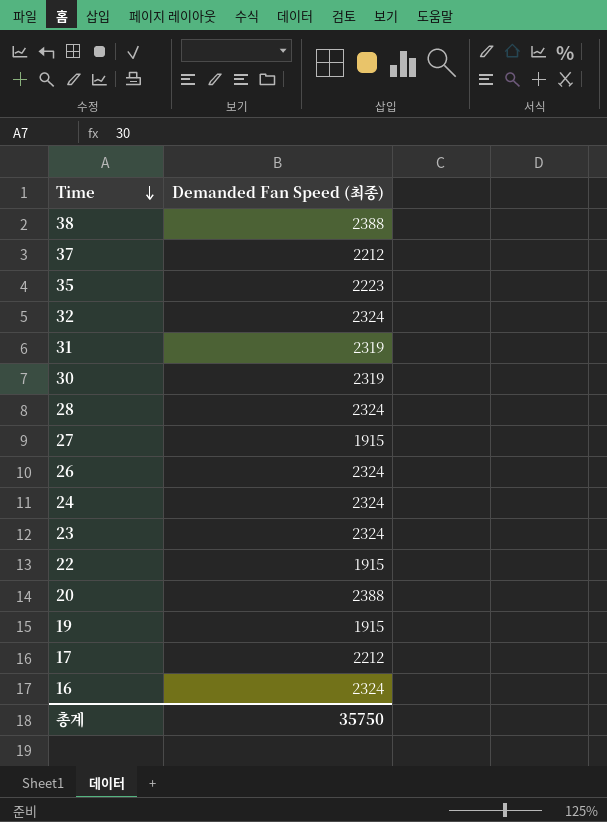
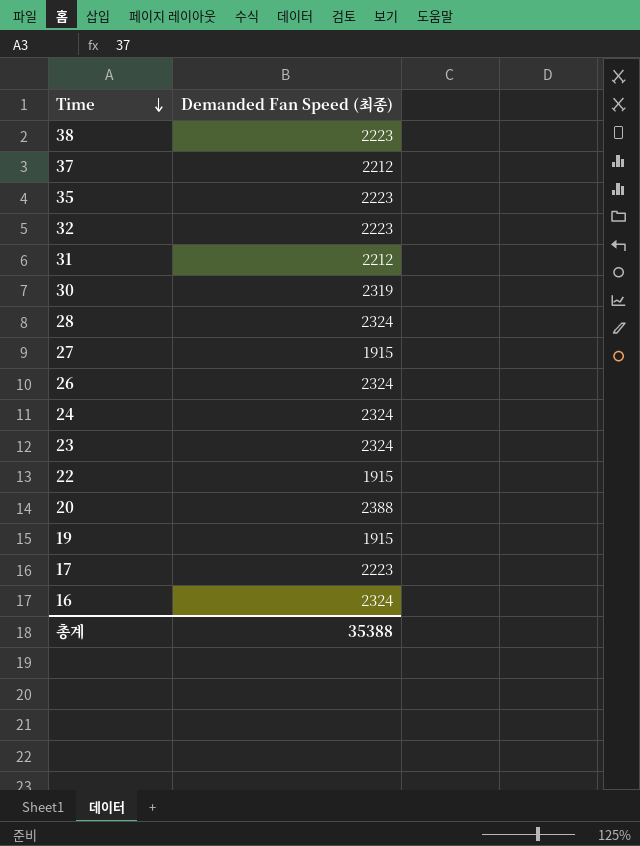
38 | Demanded Fan Speed (최종): 2388 -> 2223
32 | Demanded Fan Speed (최종): 2324 -> 2223
31 | Demanded Fan Speed (최종): 2319 -> 2212
17 | Demanded Fan Speed (최종): 2212 -> 2223
총계 | Demanded Fan Speed (최종): 35750 -> 35388

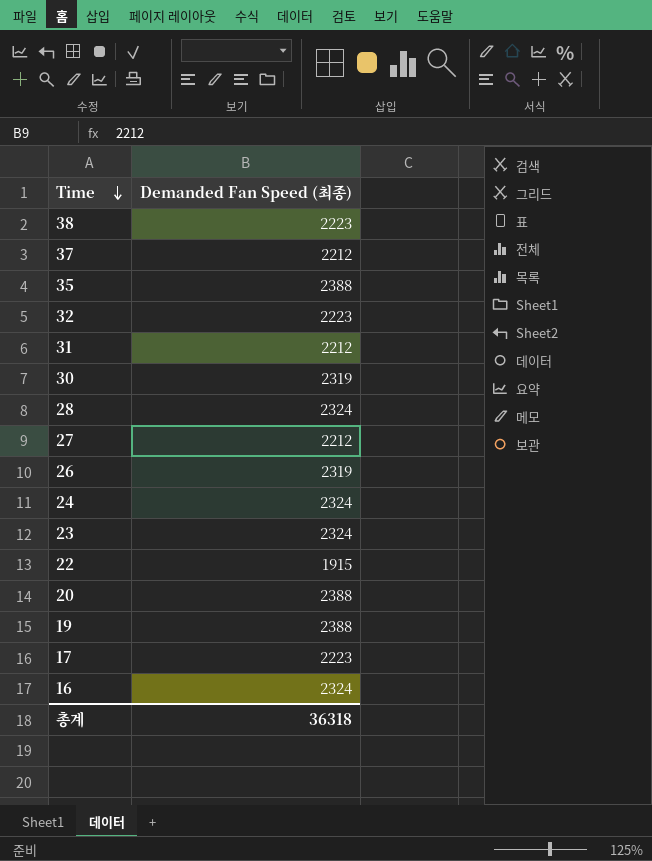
35 | Demanded Fan Speed (최종): 2223 -> 2388
27 | Demanded Fan Speed (최종): 1915 -> 2212
26 | Demanded Fan Speed (최종): 2324 -> 2319
19 | Demanded Fan Speed (최종): 1915 -> 2388
총계 | Demanded Fan Speed (최종): 35388 -> 36318

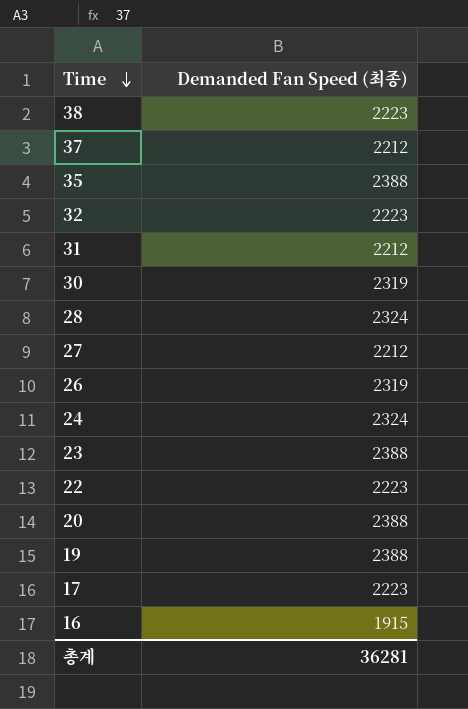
23 | Demanded Fan Speed (최종): 2324 -> 2388
22 | Demanded Fan Speed (최종): 1915 -> 2223
16 | Demanded Fan Speed (최종): 2324 -> 1915
총계 | Demanded Fan Speed (최종): 36318 -> 36281

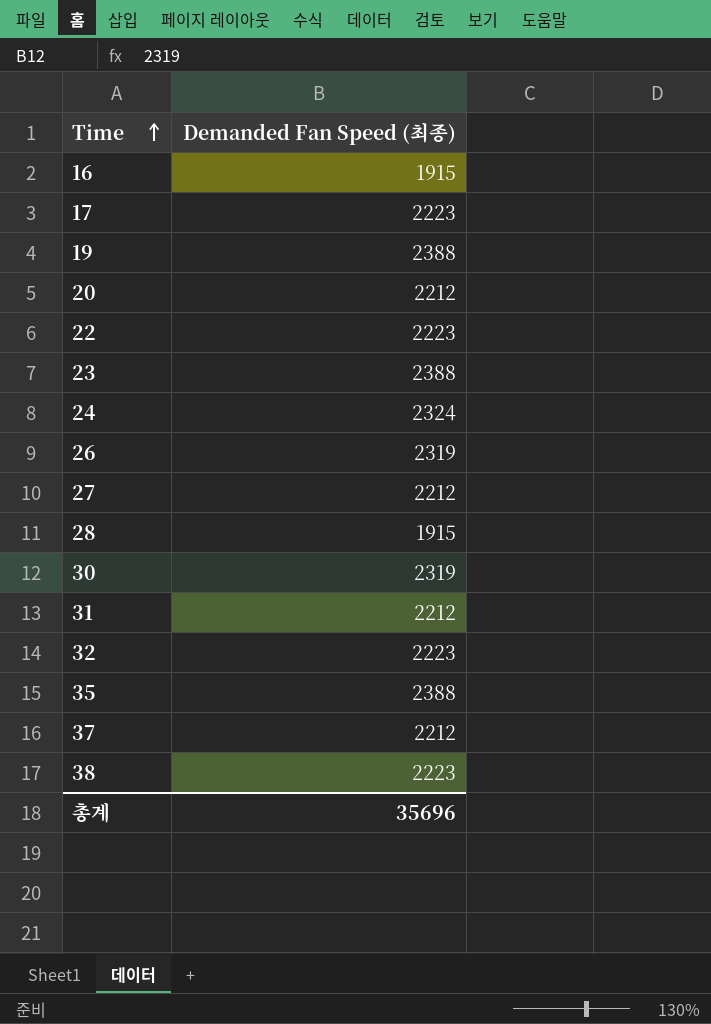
row order: Time descending -> Time ascending
20 | Demanded Fan Speed (최종): 2388 -> 2212
28 | Demanded Fan Speed (최종): 2324 -> 1915
총계 | Demanded Fan Speed (최종): 36281 -> 35696

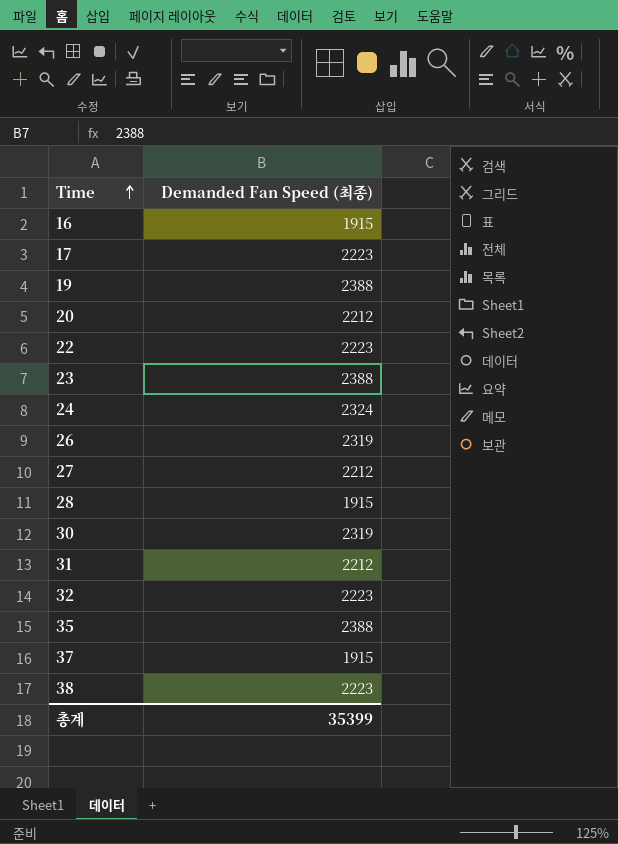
37 | Demanded Fan Speed (최종): 2212 -> 1915
총계 | Demanded Fan Speed (최종): 35696 -> 35399

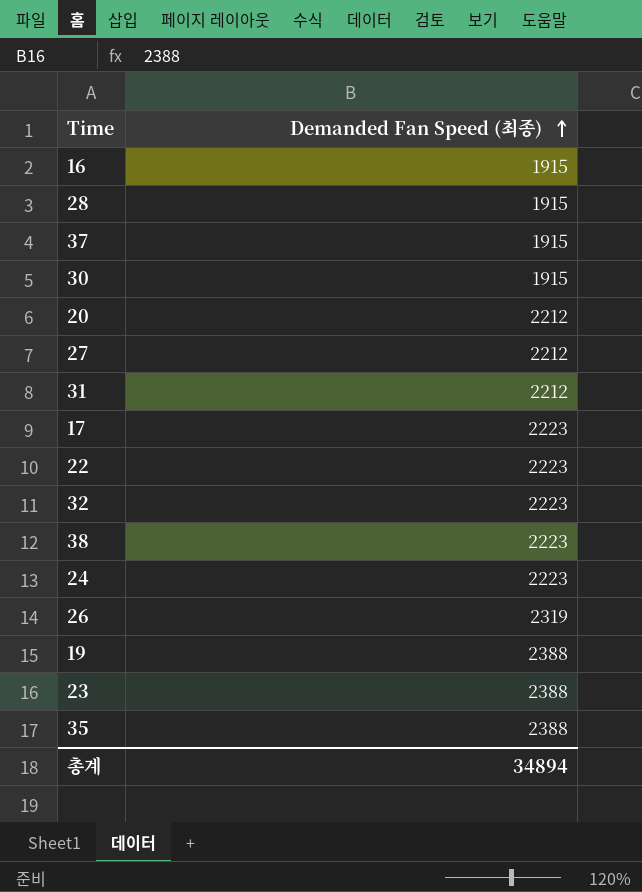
row order: Time ascending -> Demanded Fan Speed (최종) ascending
30 | Demanded Fan Speed (최종): 2319 -> 1915
24 | Demanded Fan Speed (최종): 2324 -> 2223
총계 | Demanded Fan Speed (최종): 35399 -> 34894

